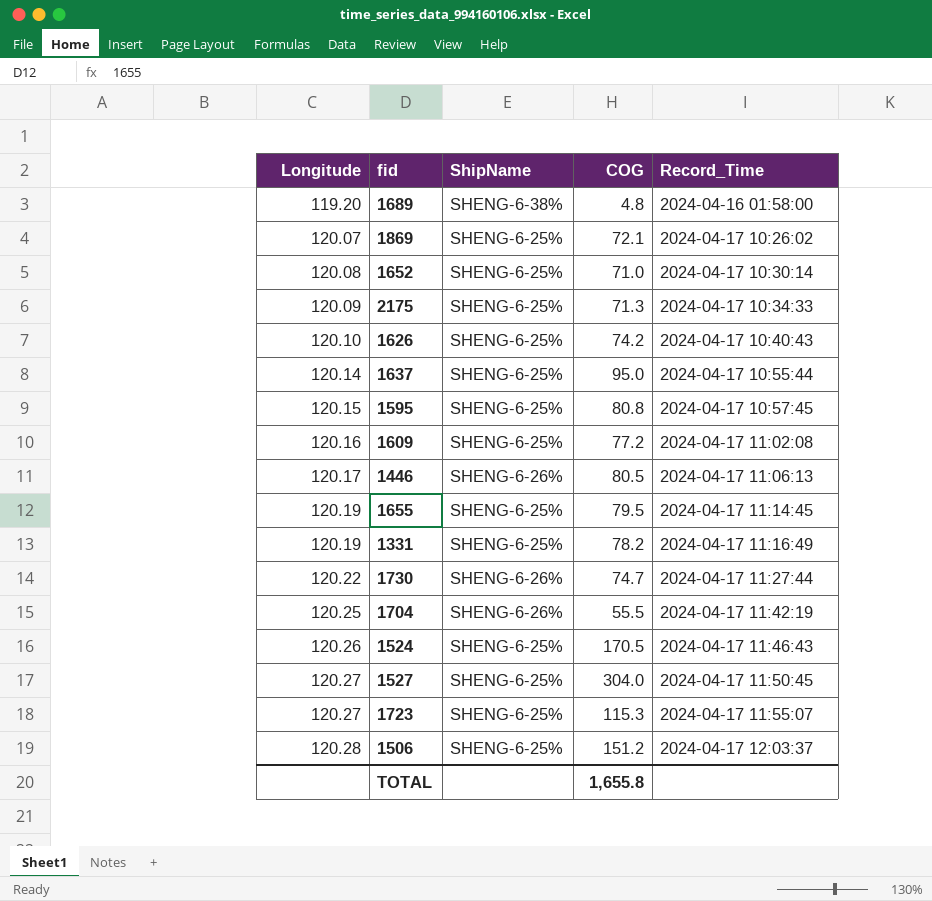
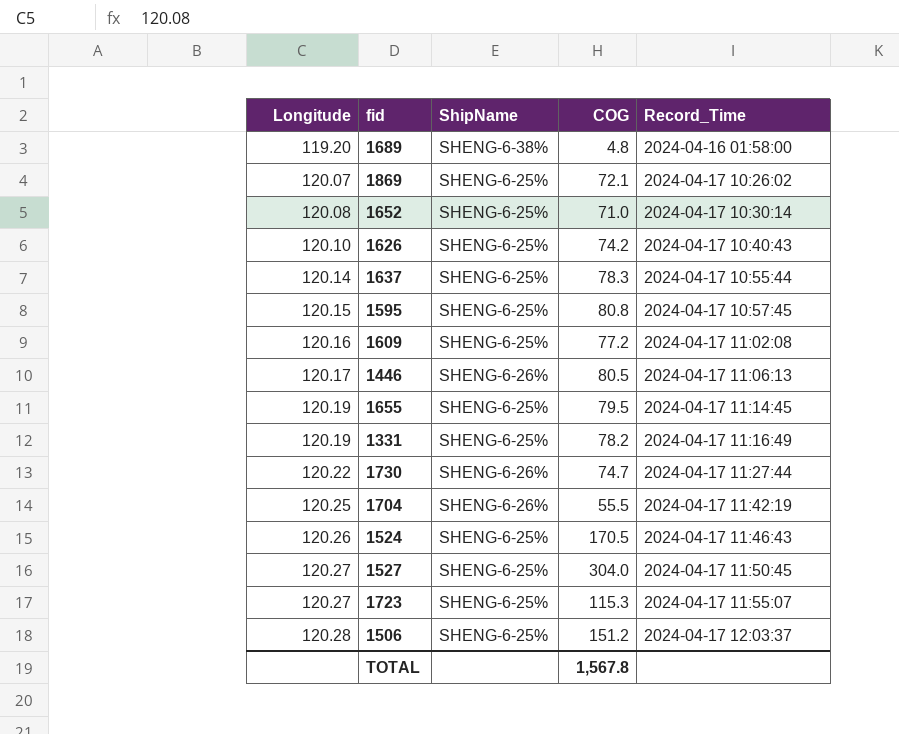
row 2175: 120.09 | SHENG-6-25% | 71.3 | 2024-04-17 10:34:33 -> none
1637 | COG: 95.0 -> 78.3
TOTAL | COG: 1,655.8 -> 1,567.8

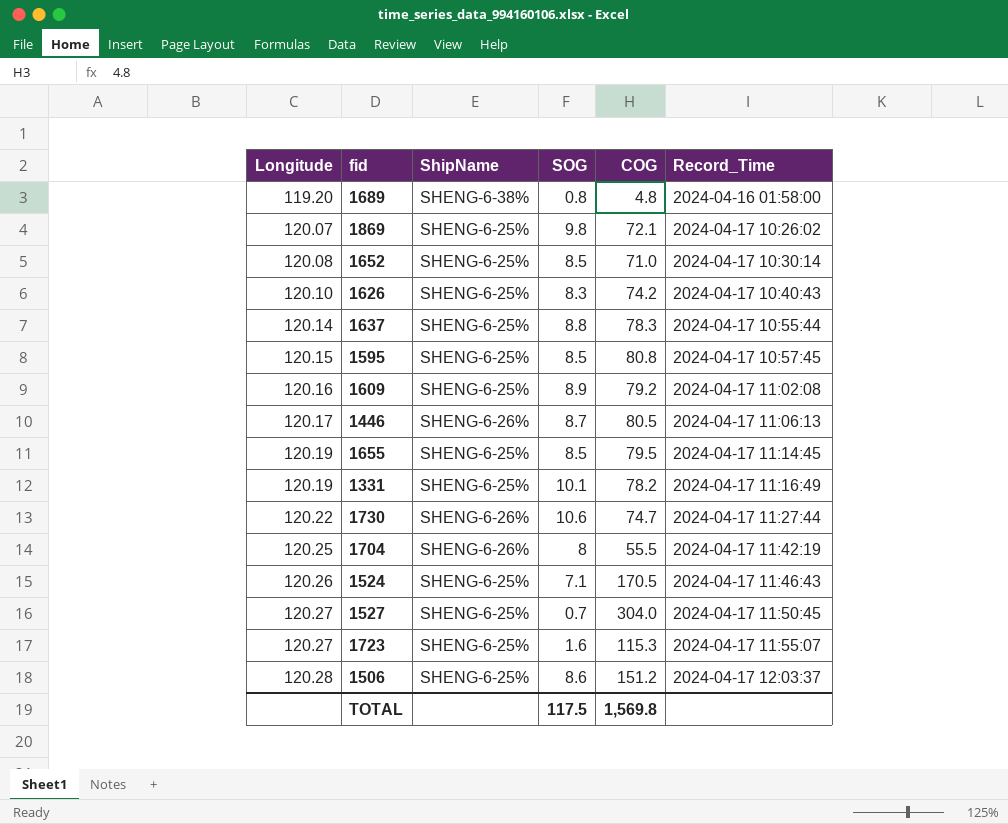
column SOG | position: none -> 4
1609 | COG: 77.2 -> 79.2
TOTAL | COG: 1,567.8 -> 1,569.8

